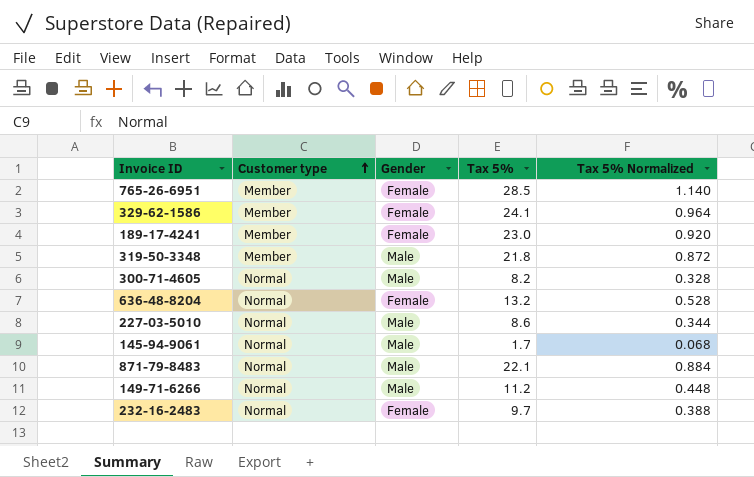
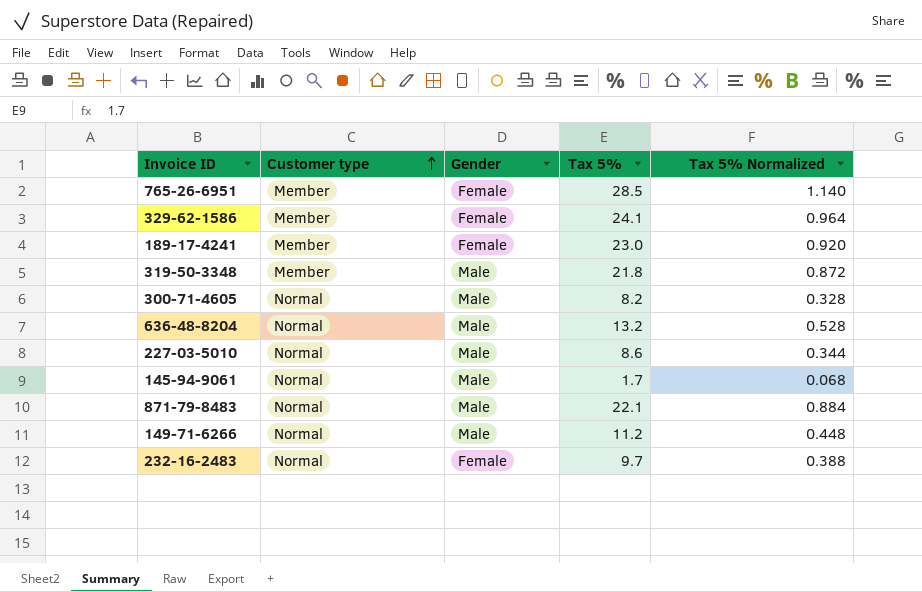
636-48-8204 | Gender: Female -> Male

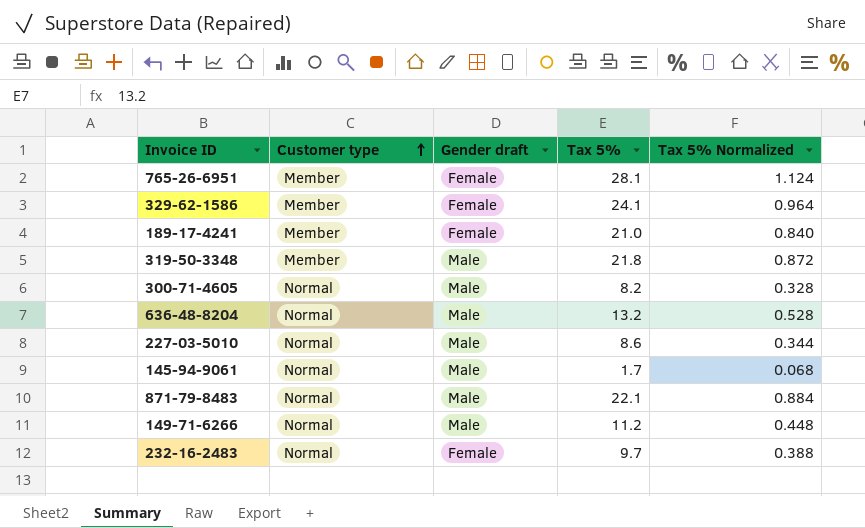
column name: Gender -> Gender draft
765-26-6951 | Tax 5%: 28.5 -> 28.1
765-26-6951 | Tax 5% Normalized: 1.140 -> 1.124
189-17-4241 | Tax 5%: 23.0 -> 21.0
189-17-4241 | Tax 5% Normalized: 0.920 -> 0.840

